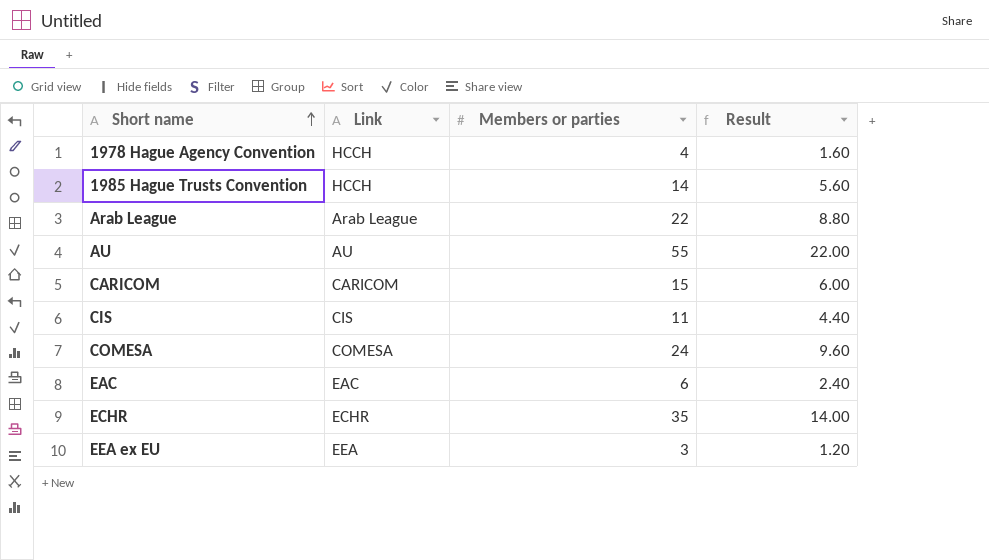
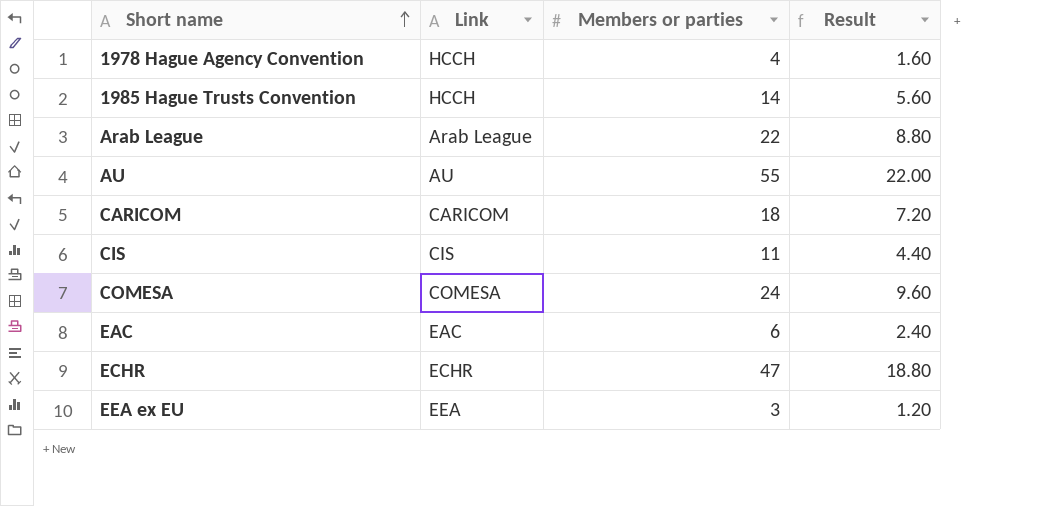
CARICOM | Members or parties: 15 -> 18
CARICOM | Result: 6.00 -> 7.20
ECHR | Members or parties: 35 -> 47
ECHR | Result: 14.00 -> 18.80

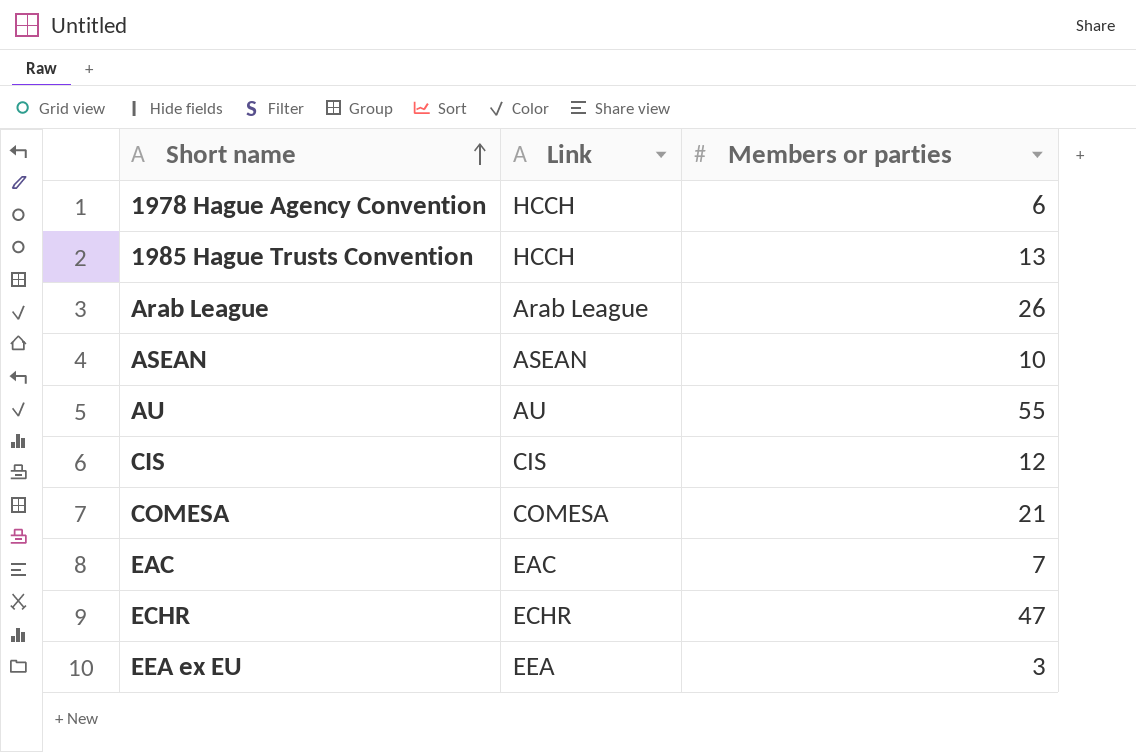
column Result | formula: [Members or parties] * 0.4 -> none
row CARICOM: CARICOM | 18 | 7.20 -> none
1978 Hague Agency Convention | Members or parties: 4 -> 6
1985 Hague Trusts Convention | Members or parties: 14 -> 13
Arab League | Members or parties: 22 -> 26
row ASEAN: none -> ASEAN | 10
CIS | Members or parties: 11 -> 12
COMESA | Members or parties: 24 -> 21
EAC | Members or parties: 6 -> 7

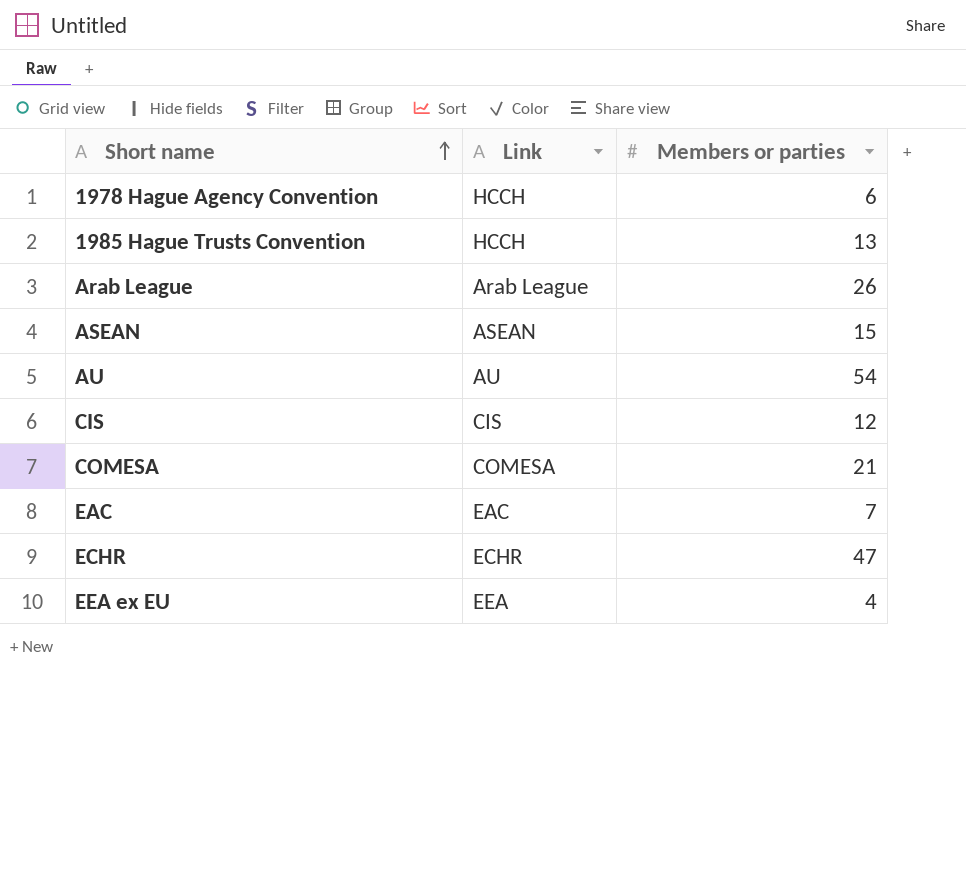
ASEAN | Members or parties: 10 -> 15
AU | Members or parties: 55 -> 54
EEA ex EU | Members or parties: 3 -> 4

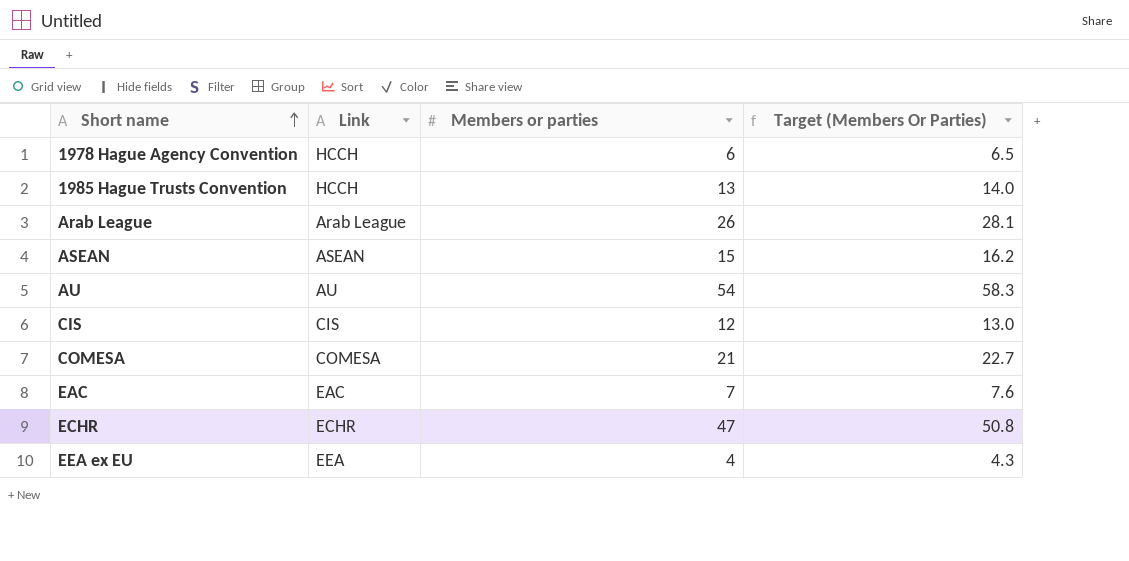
column Target (Members Or Parties) | formula: none -> [Members or parties] * 1.08

